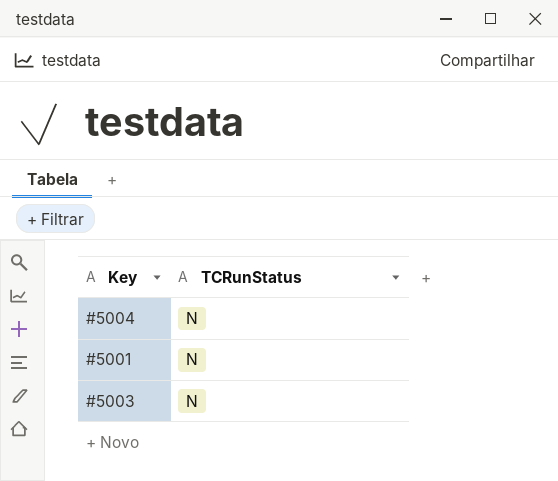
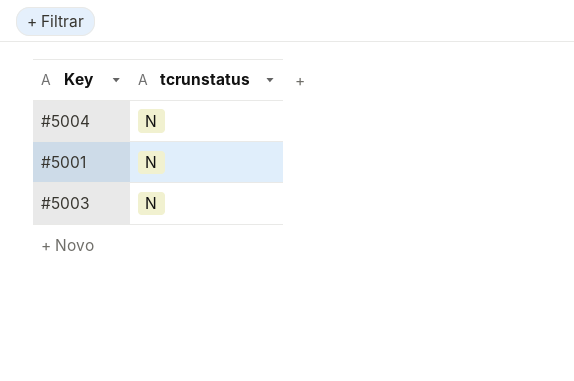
column name: TCRunStatus -> tcrunstatus

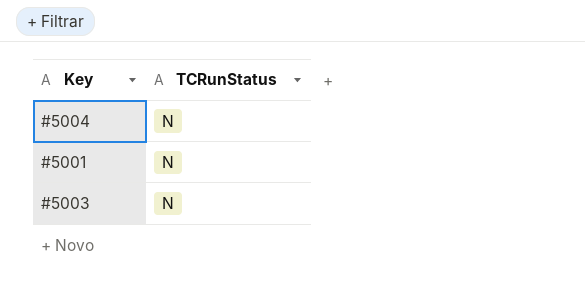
column name: tcrunstatus -> TCRunStatus

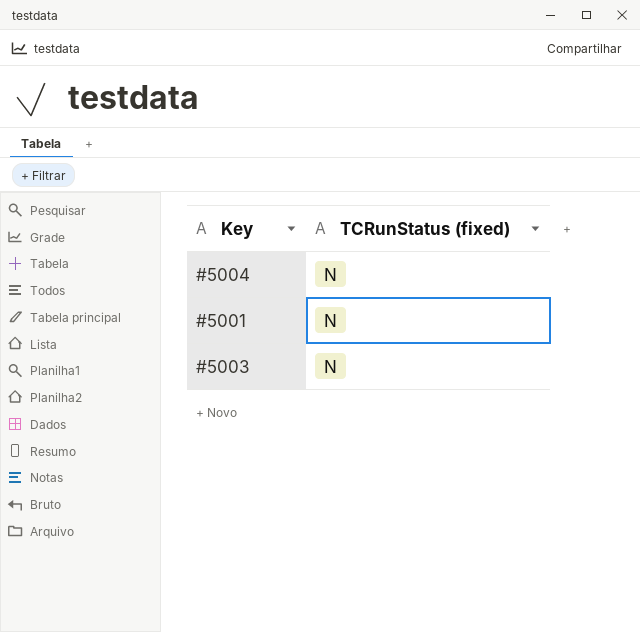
column name: TCRunStatus -> TCRunStatus (fixed)

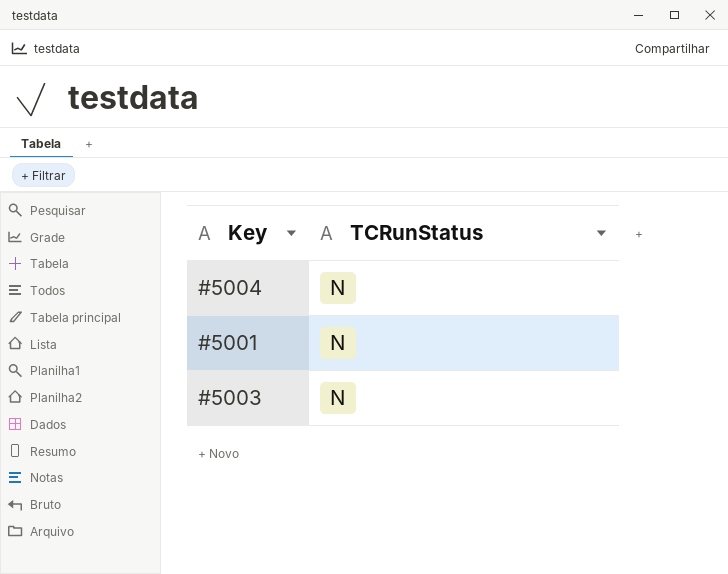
column name: TCRunStatus (fixed) -> TCRunStatus

